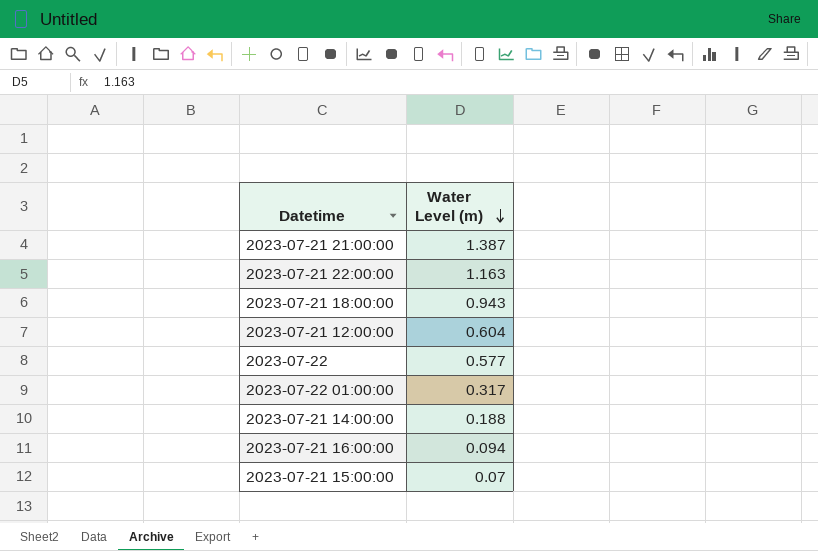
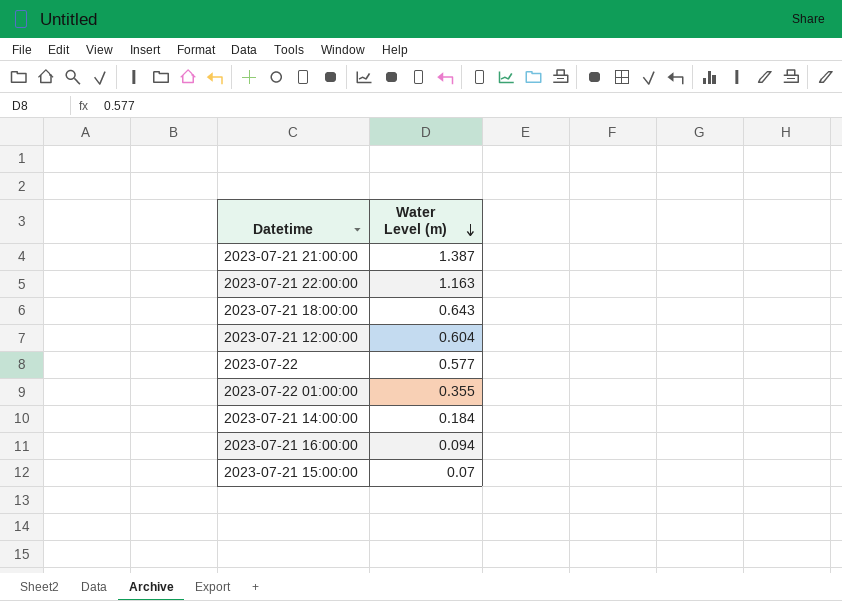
2023-07-21 18:00:00 | Water Level (m): 0.943 -> 0.643
2023-07-22 01:00:00 | Water Level (m): 0.317 -> 0.355
2023-07-21 14:00:00 | Water Level (m): 0.188 -> 0.184

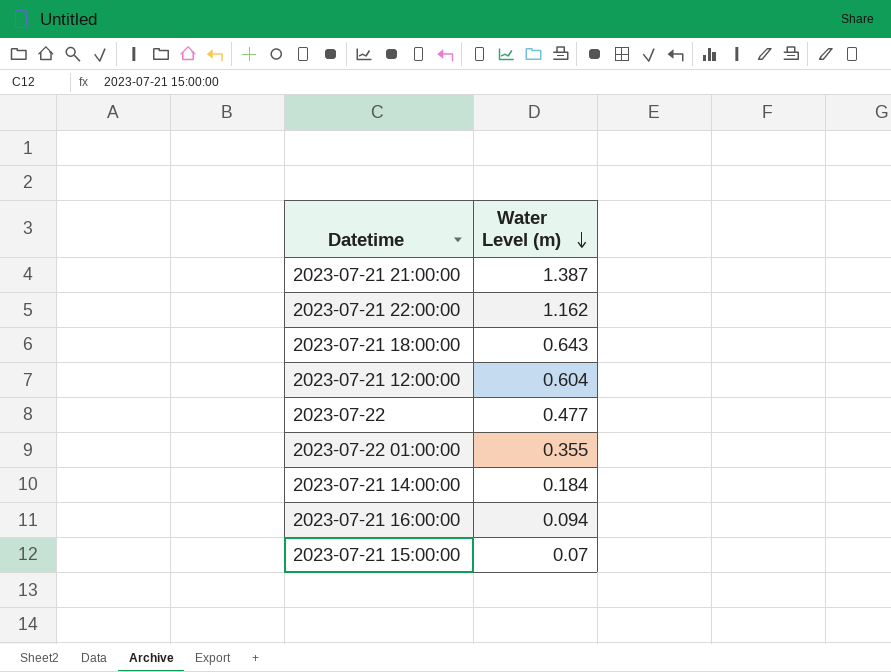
2023-07-21 22:00:00 | Water Level (m): 1.163 -> 1.162
2023-07-22 | Water Level (m): 0.577 -> 0.477

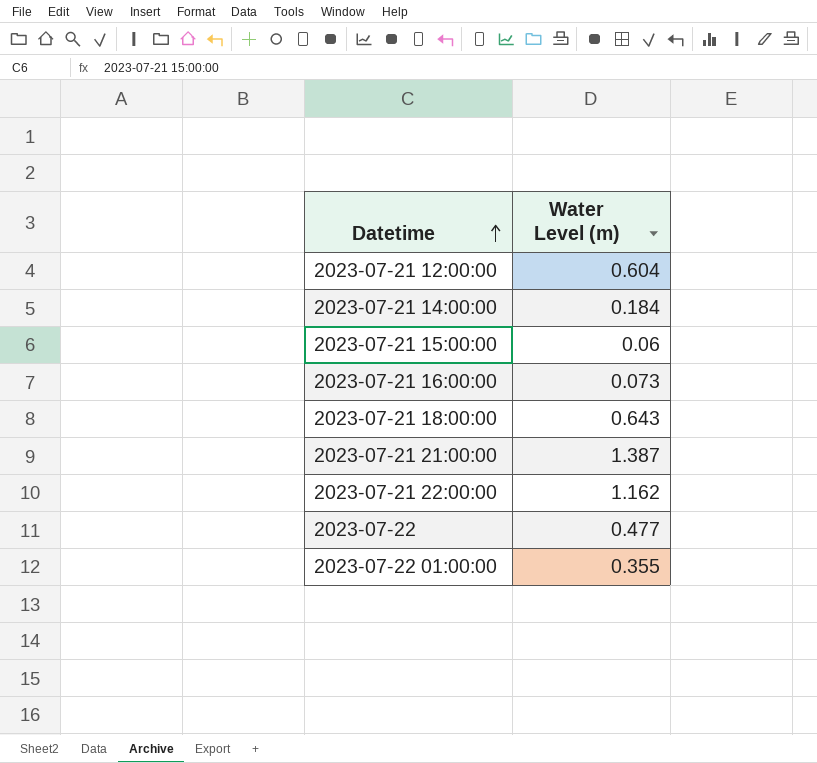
row order: Water Level (m) descending -> Datetime ascending
2023-07-21 15:00:00 | Water Level (m): 0.07 -> 0.06
2023-07-21 16:00:00 | Water Level (m): 0.094 -> 0.073

